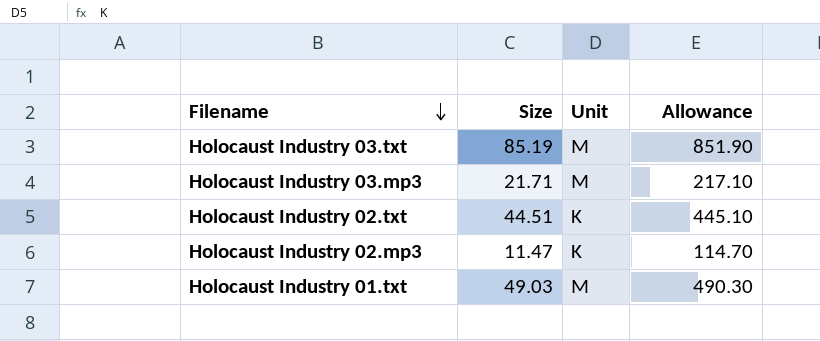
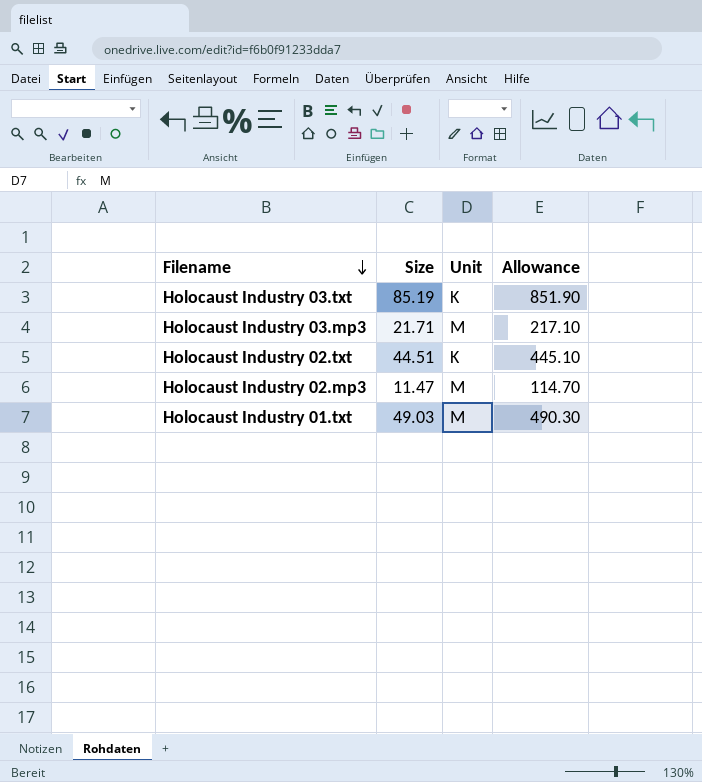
Holocaust Industry 03.txt | Unit: M -> K
Holocaust Industry 02.mp3 | Unit: K -> M

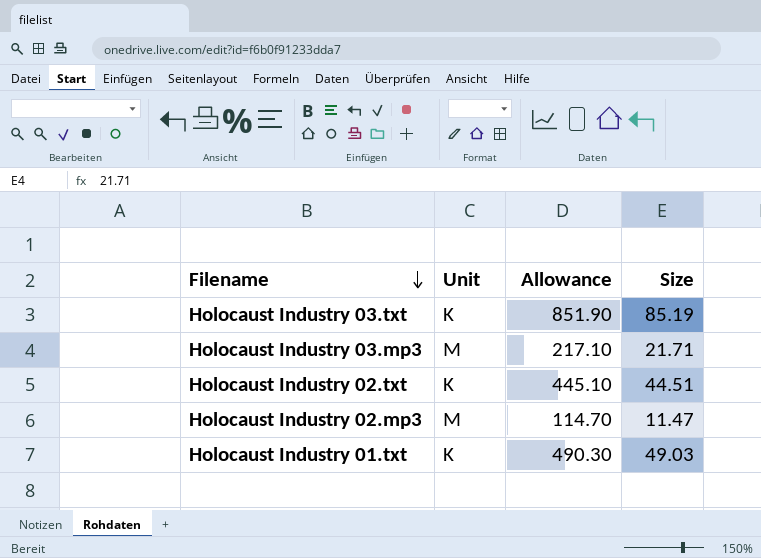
column Size | position: 2 -> 4
Holocaust Industry 01.txt | Unit: M -> K

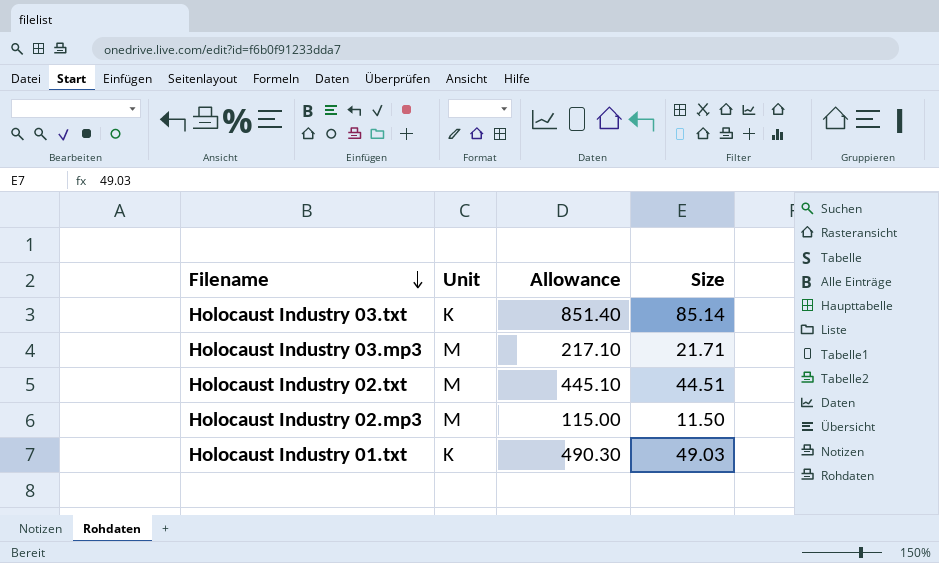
Holocaust Industry 03.txt | Allowance: 851.90 -> 851.40
Holocaust Industry 03.txt | Size: 85.19 -> 85.14
Holocaust Industry 02.txt | Unit: K -> M
Holocaust Industry 02.mp3 | Allowance: 114.70 -> 115.00
Holocaust Industry 02.mp3 | Size: 11.47 -> 11.50

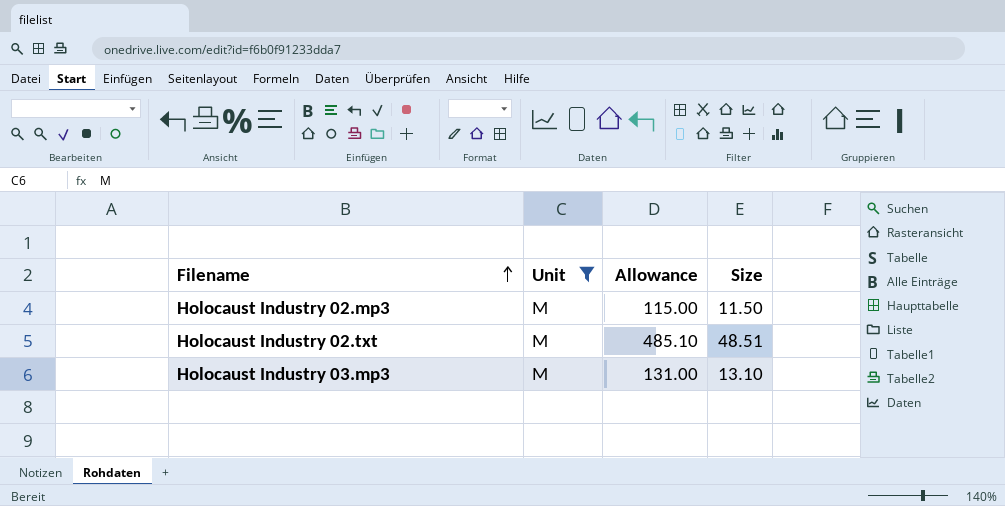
filter: none -> Unit = M
row order: Filename descending -> Filename ascending
Holocaust Industry 02.txt | Allowance: 445.10 -> 485.10
Holocaust Industry 02.txt | Size: 44.51 -> 48.51
Holocaust Industry 03.mp3 | Allowance: 217.10 -> 131.00
Holocaust Industry 03.mp3 | Size: 21.71 -> 13.10

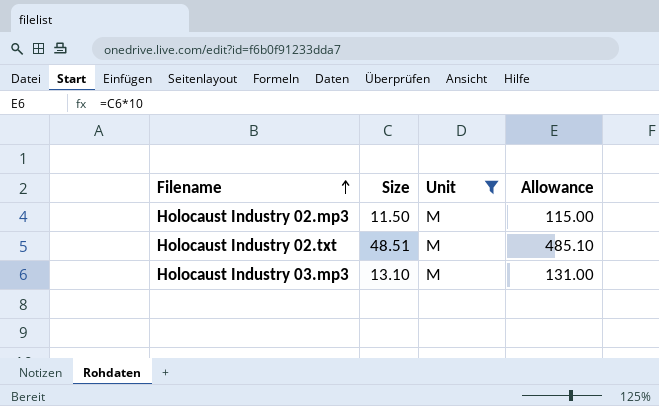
column Size | position: 4 -> 2

